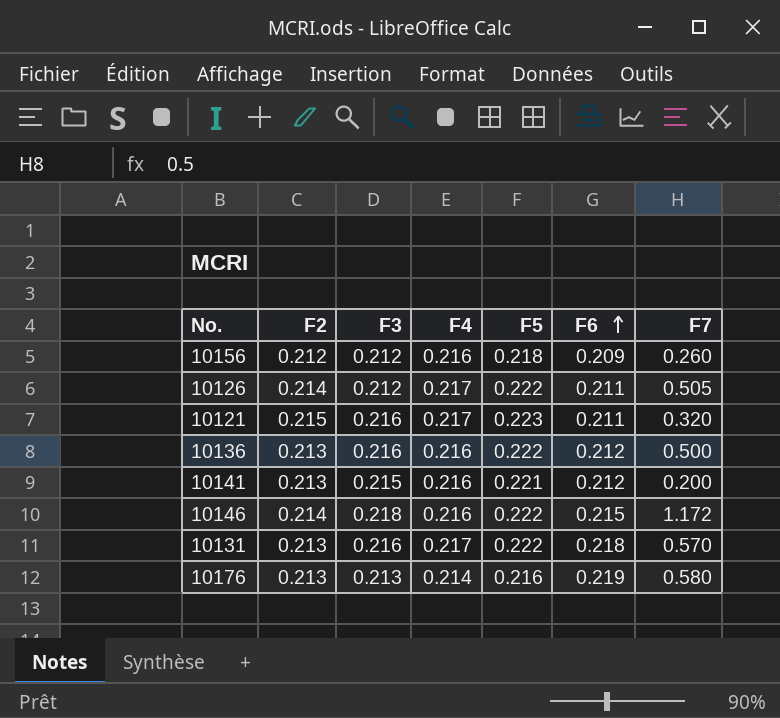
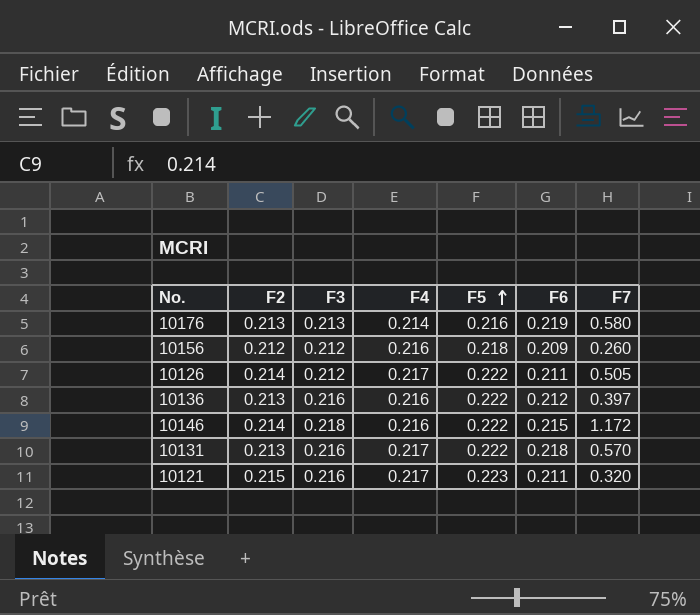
row order: F6 ascending -> F5 ascending
row 10141: 0.213 | 0.215 | 0.216 | 0.221 | 0.212 | 0.200 -> none
10136 | F7: 0.500 -> 0.397

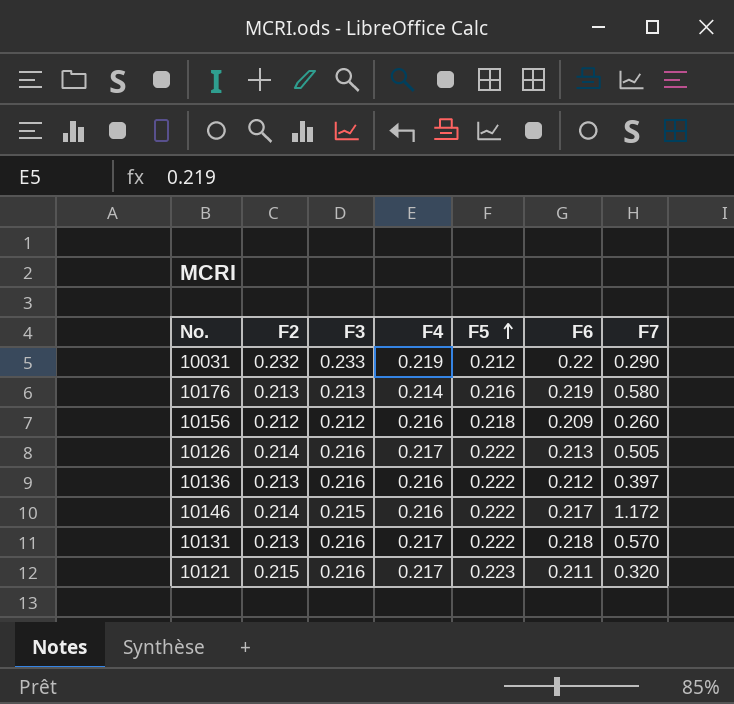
row 10031: none -> 0.232 | 0.233 | 0.219 | 0.212 | 0.22 | 0.290
10126 | F3: 0.212 -> 0.216
10126 | F6: 0.211 -> 0.213
10146 | F3: 0.218 -> 0.215
10146 | F6: 0.215 -> 0.217

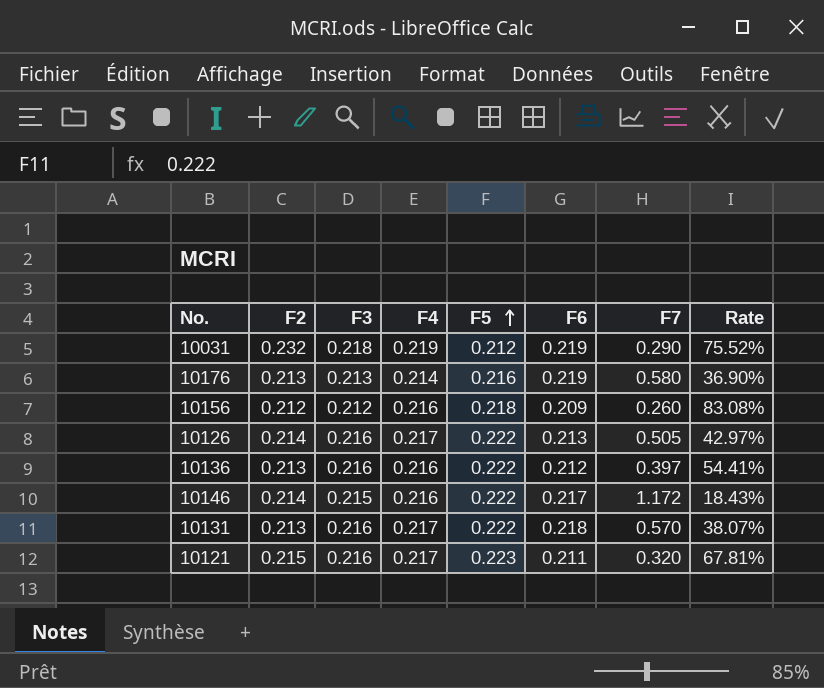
column Rate | formula: none -> [F4] / [F7]
10031 | F3: 0.233 -> 0.218
10031 | F6: 0.22 -> 0.219

